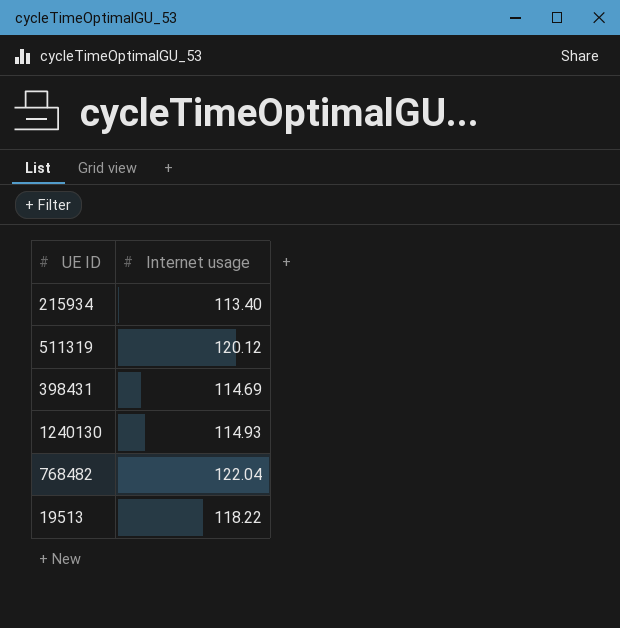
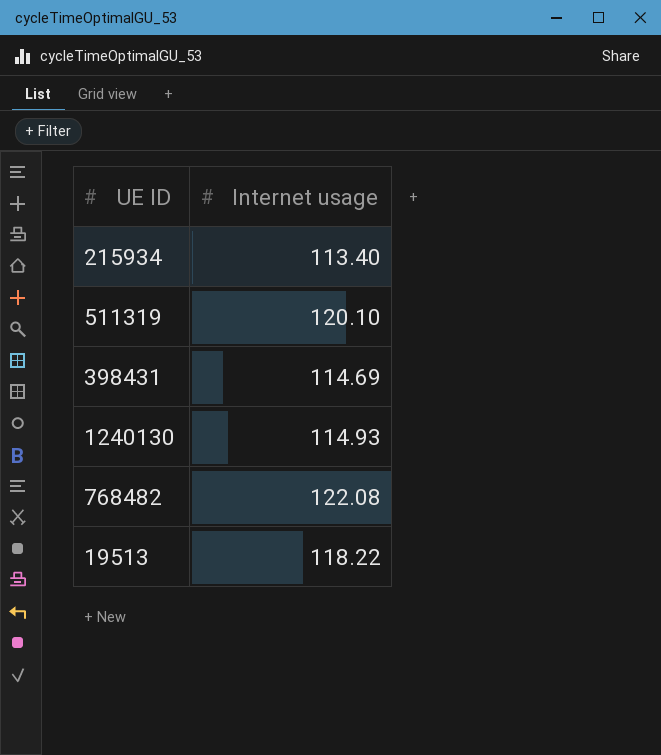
511319 | Internet usage: 120.12 -> 120.10
768482 | Internet usage: 122.04 -> 122.08

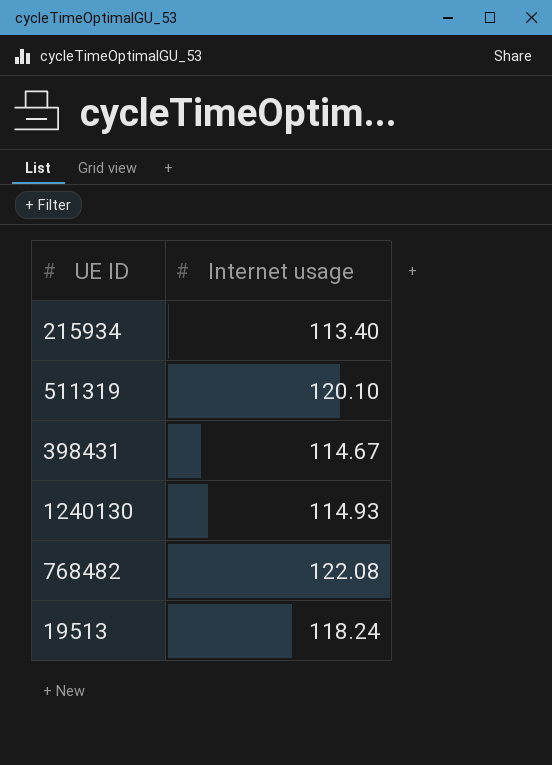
398431 | Internet usage: 114.69 -> 114.67
19513 | Internet usage: 118.22 -> 118.24

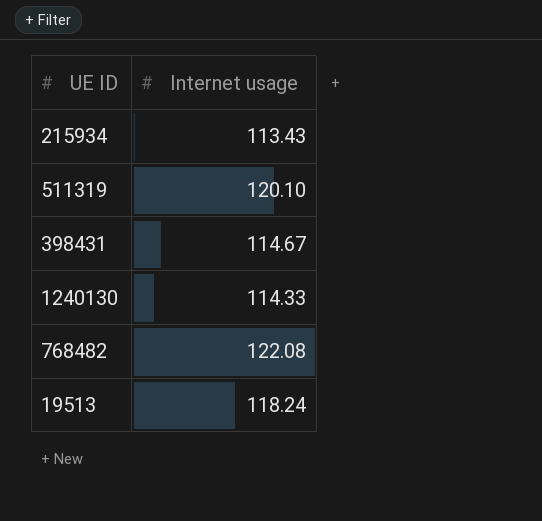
215934 | Internet usage: 113.40 -> 113.43
1240130 | Internet usage: 114.93 -> 114.33

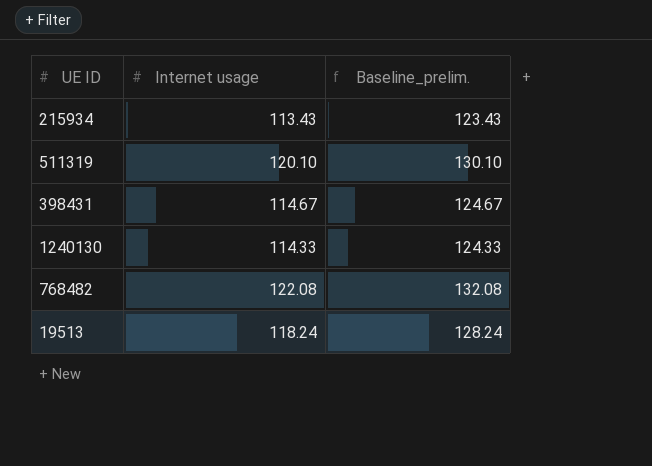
column Baseline_prelim. | formula: none -> [Internet usage] + 10

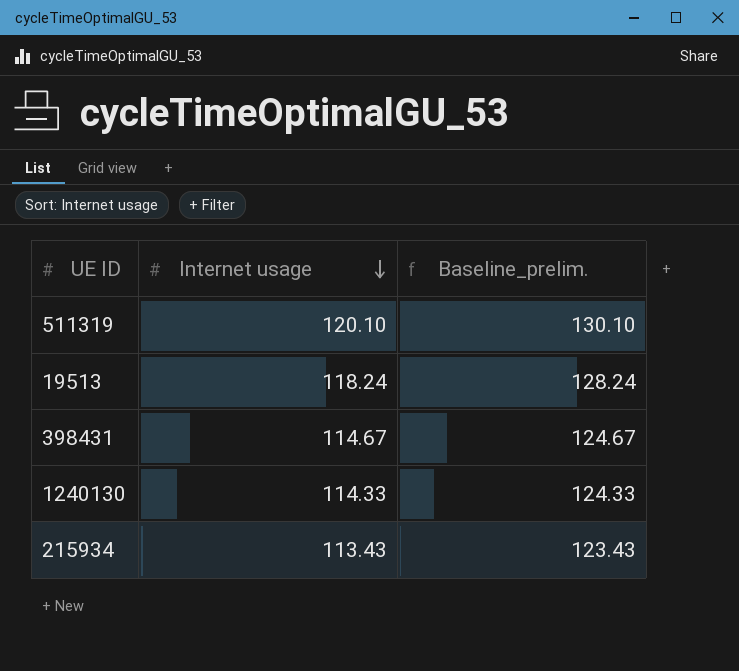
row order: none -> Internet usage descending
row 768482: 122.08 | 132.08 -> none

